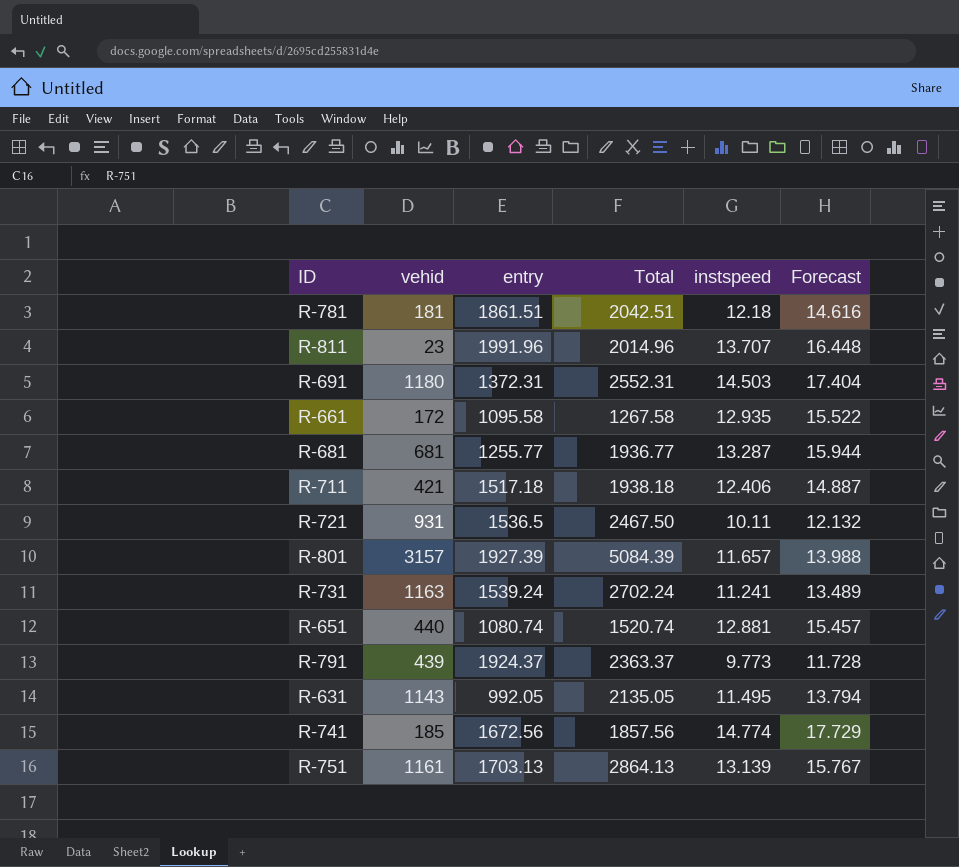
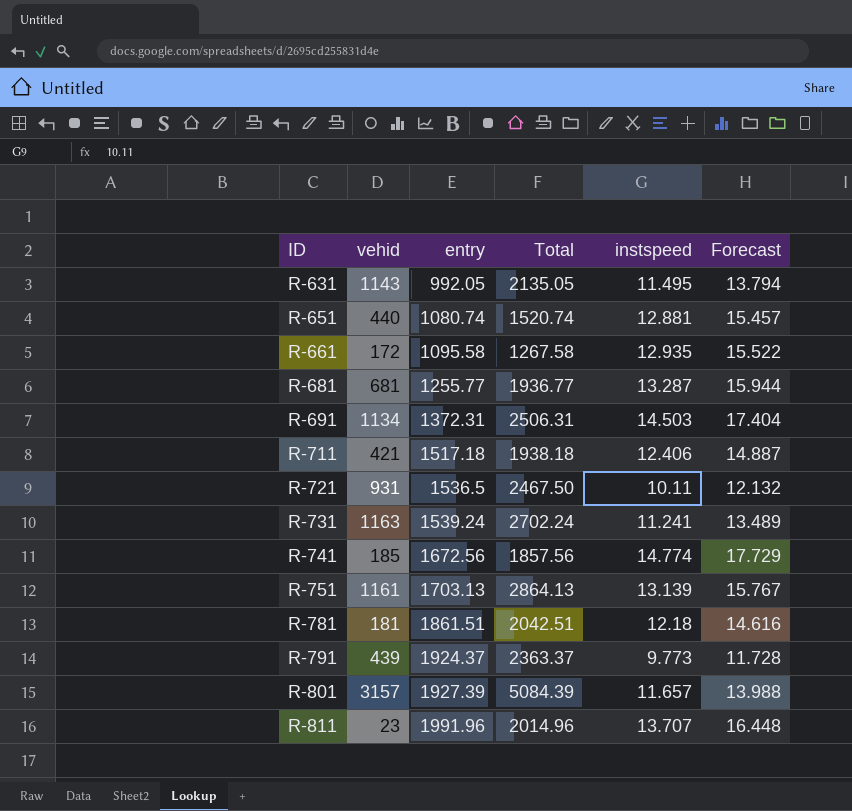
row order: none -> ID ascending
R-691 | vehid: 1180 -> 1134
R-691 | Total: 2552.31 -> 2506.31

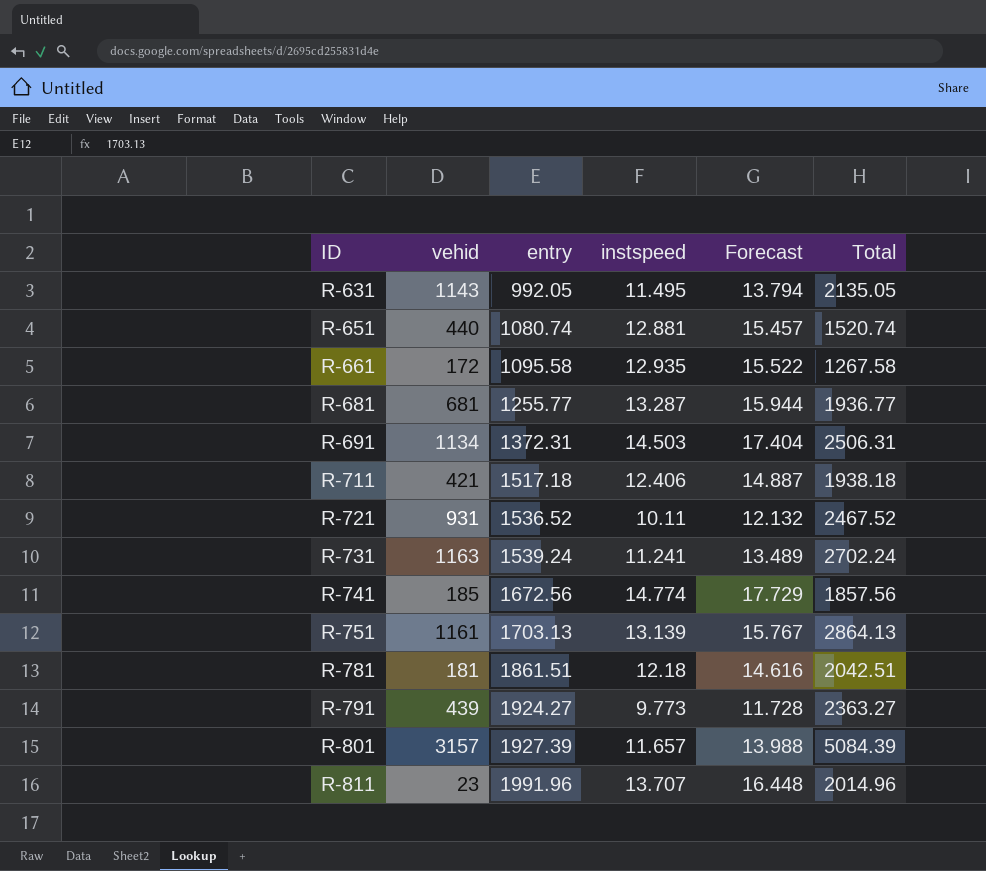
column Total | position: 4 -> 6
R-721 | entry: 1536.5 -> 1536.52
R-721 | Total: 2467.50 -> 2467.52
R-791 | entry: 1924.37 -> 1924.27
R-791 | Total: 2363.37 -> 2363.27

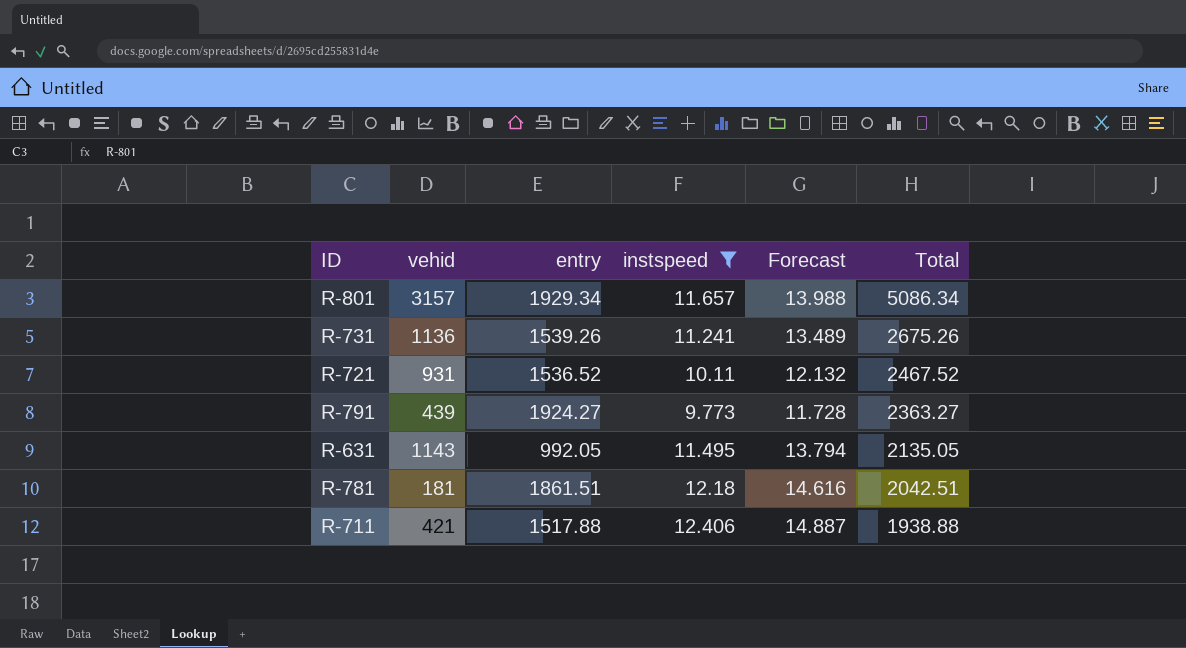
filter: none -> instspeed <= 12.406
row order: ID ascending -> Total descending
R-801 | entry: 1927.39 -> 1929.34
R-801 | Total: 5084.39 -> 5086.34
R-731 | vehid: 1163 -> 1136
R-731 | entry: 1539.24 -> 1539.26
R-731 | Total: 2702.24 -> 2675.26
R-711 | entry: 1517.18 -> 1517.88
R-711 | Total: 1938.18 -> 1938.88

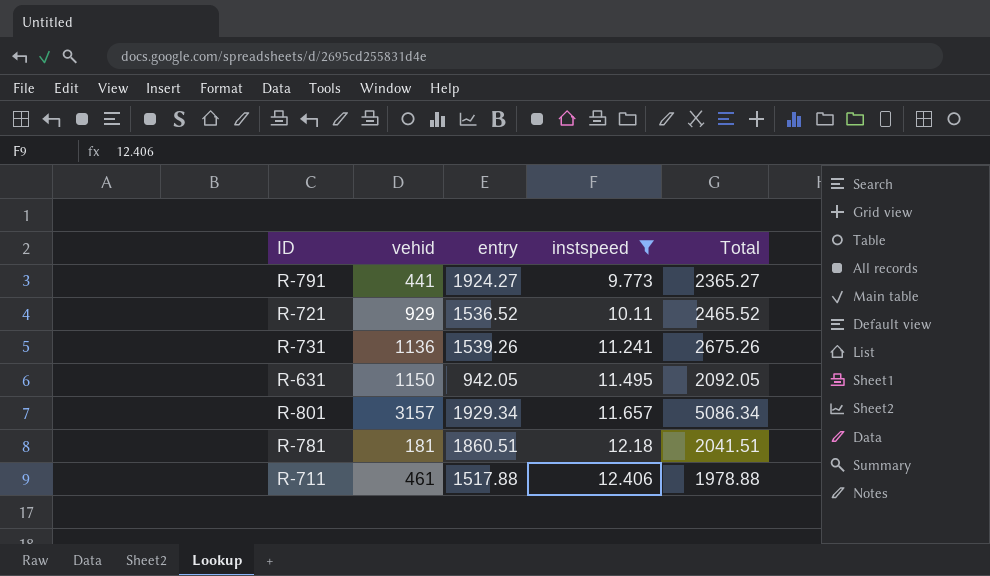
row order: Total descending -> instspeed ascending
column Forecast | formula: [instspeed] * 1.2 -> none
R-791 | vehid: 439 -> 441
R-791 | Total: 2363.27 -> 2365.27
R-721 | vehid: 931 -> 929
R-721 | Total: 2467.52 -> 2465.52
R-631 | vehid: 1143 -> 1150
R-631 | entry: 992.05 -> 942.05
R-631 | Total: 2135.05 -> 2092.05
R-781 | entry: 1861.51 -> 1860.51
R-781 | Total: 2042.51 -> 2041.51
R-711 | vehid: 421 -> 461
R-711 | Total: 1938.88 -> 1978.88

